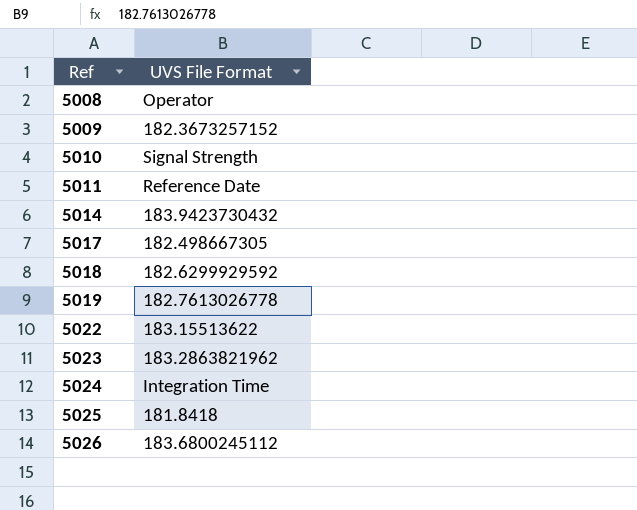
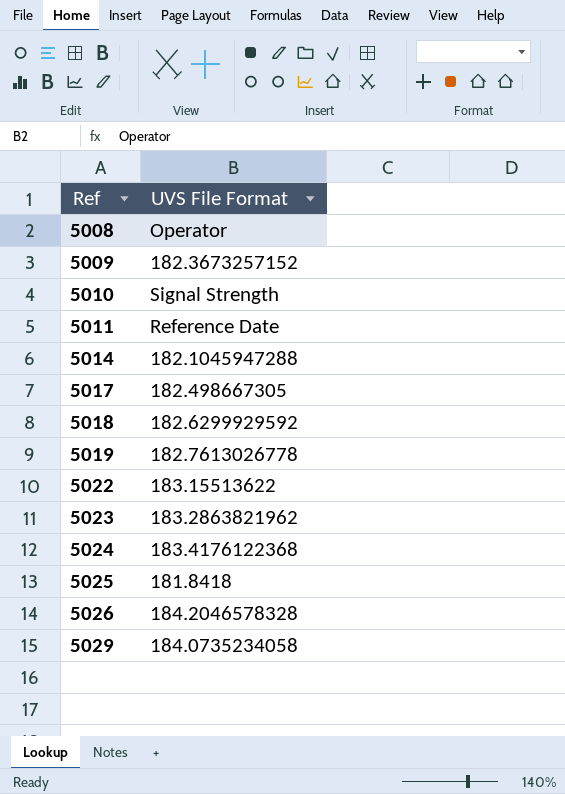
5014 | UVS File Format: 183.9423730432 -> 182.1045947288
5024 | UVS File Format: Integration Time -> 183.4176122368
5026 | UVS File Format: 183.6800245112 -> 184.2046578328
row 5029: none -> 184.0735234058

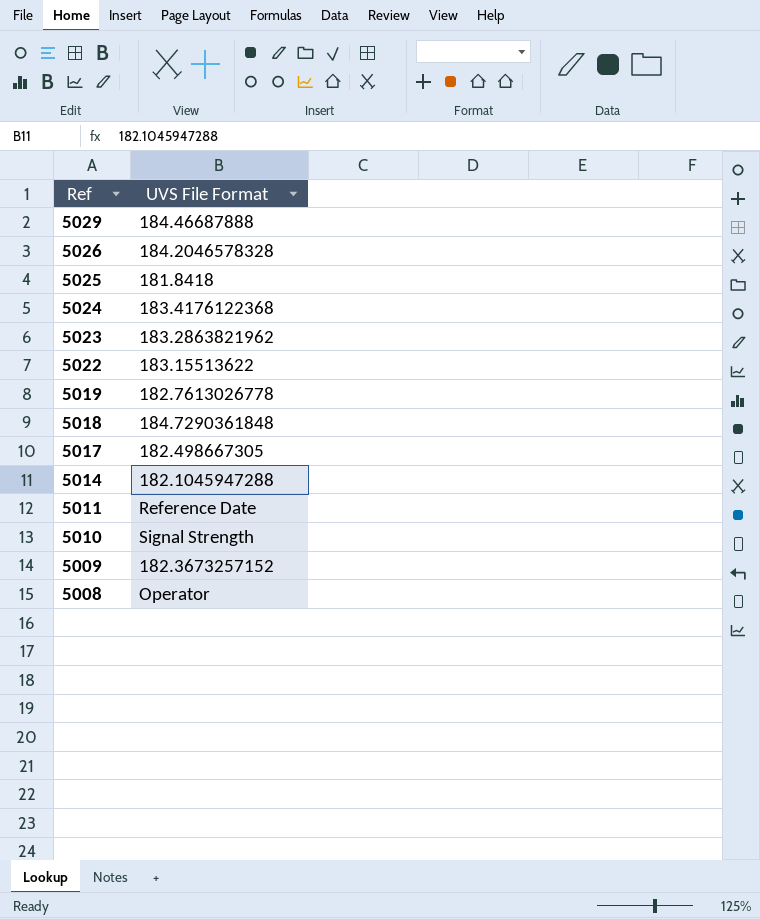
row order: Ref ascending -> Ref descending
5029 | UVS File Format: 184.0735234058 -> 184.46687888
5018 | UVS File Format: 182.6299929592 -> 184.7290361848

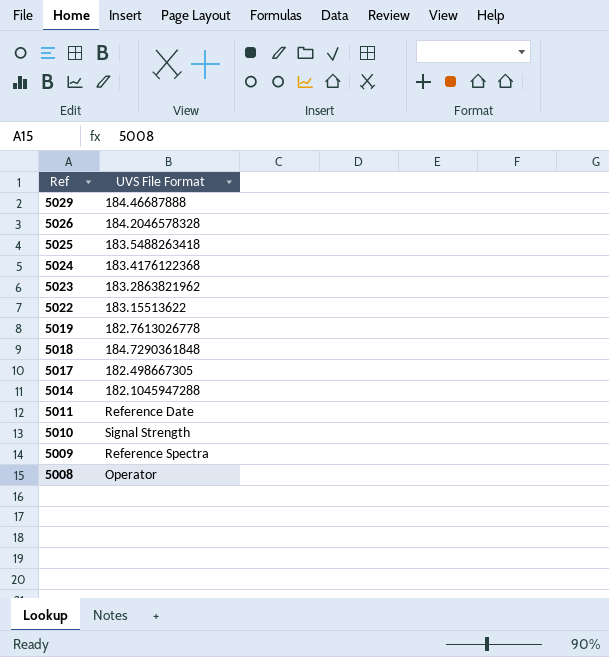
5025 | UVS File Format: 181.8418 -> 183.5488263418
5009 | UVS File Format: 182.3673257152 -> Reference Spectra

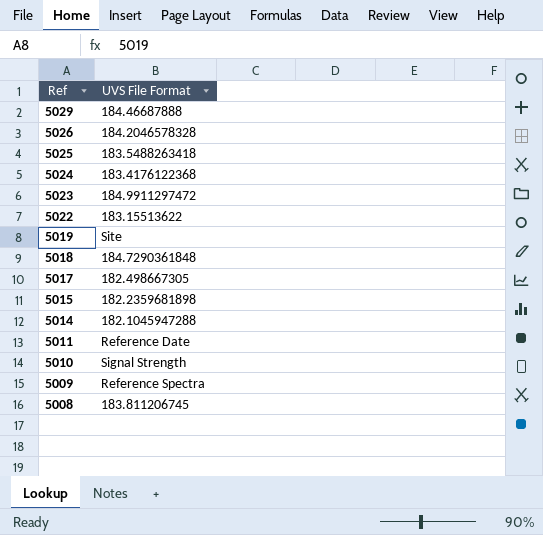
5023 | UVS File Format: 183.2863821962 -> 184.9911297472
5019 | UVS File Format: 182.7613026778 -> Site
row 5015: none -> 182.2359681898
5008 | UVS File Format: Operator -> 183.811206745

